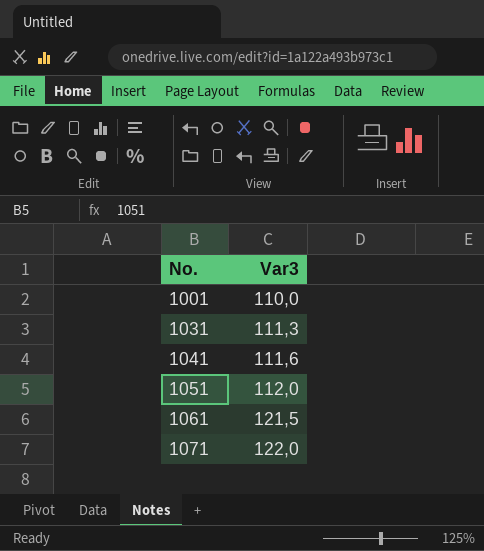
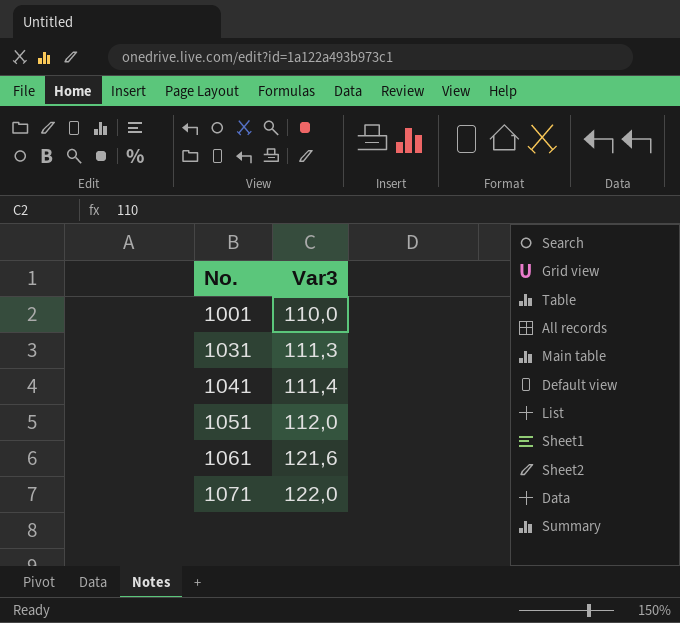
1041 | Var3: 111,6 -> 111,4
1061 | Var3: 121,5 -> 121,6

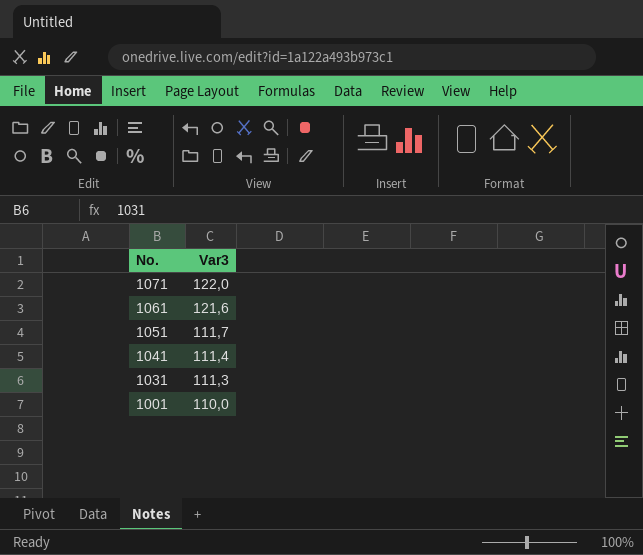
row order: No. ascending -> No. descending
1051 | Var3: 112,0 -> 111,7

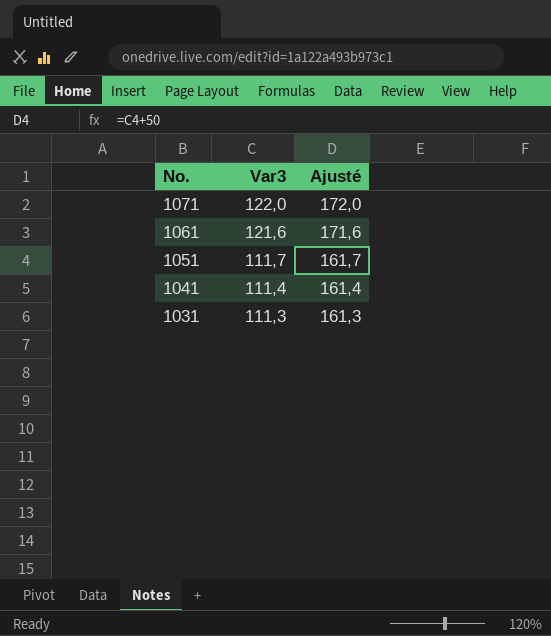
column Ajusté | formula: none -> [Var3] + 50
row 1001: 110,0 -> none

